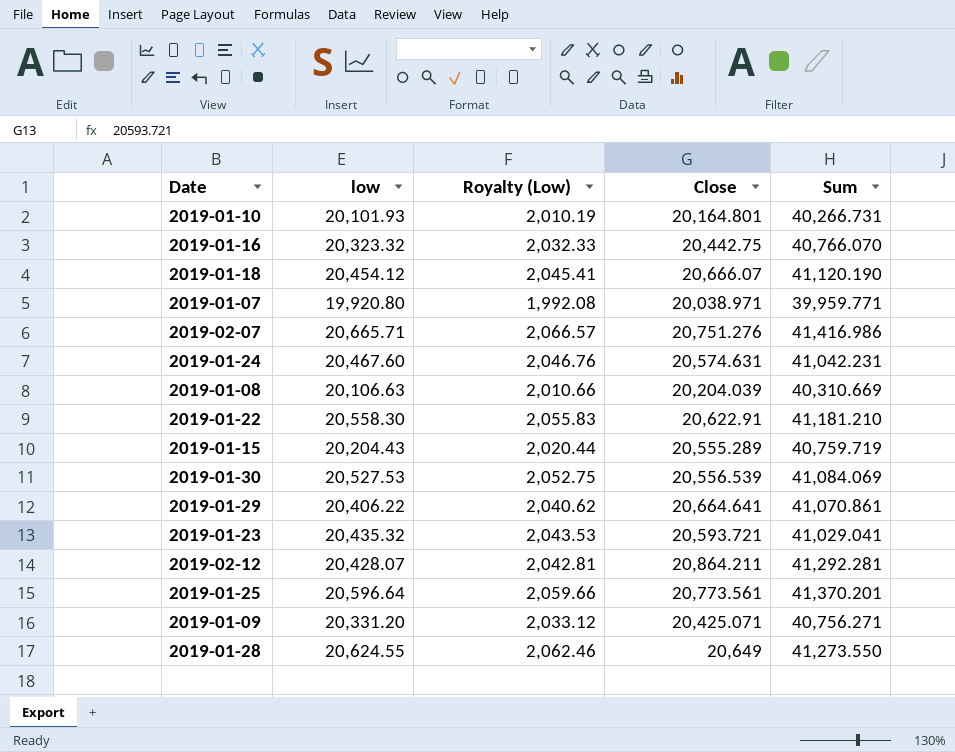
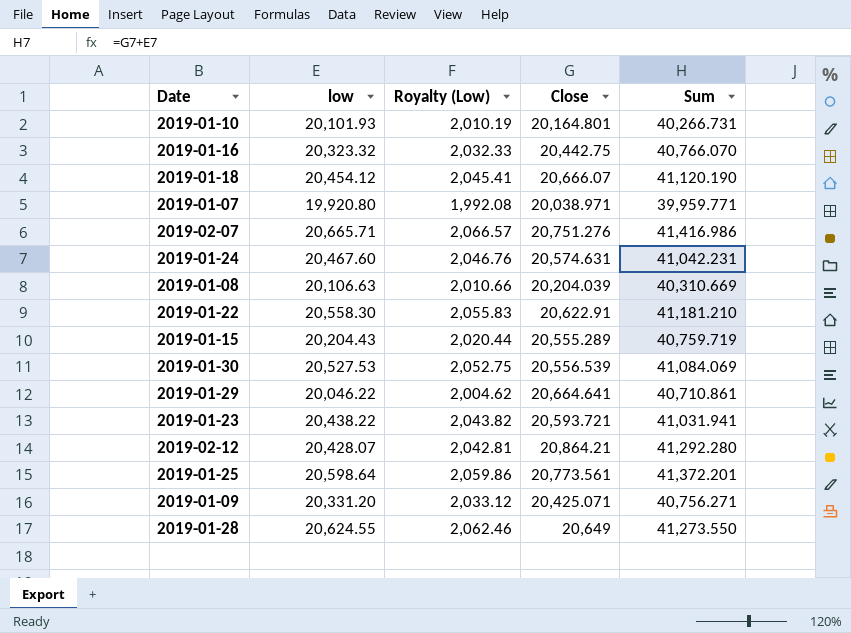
2019-01-29 | low: 20,406.22 -> 20,046.22
2019-01-29 | Royalty (Low): 2,040.62 -> 2,004.62
2019-01-29 | Sum: 41,070.861 -> 40,710.861
2019-01-23 | low: 20,435.32 -> 20,438.22
2019-01-23 | Royalty (Low): 2,043.53 -> 2,043.82
2019-01-23 | Sum: 41,029.041 -> 41,031.941
2019-02-12 | Close: 20,864.211 -> 20,864.21
2019-02-12 | Sum: 41,292.281 -> 41,292.280
2019-01-25 | low: 20,596.64 -> 20,598.64
2019-01-25 | Royalty (Low): 2,059.66 -> 2,059.86
2019-01-25 | Sum: 41,370.201 -> 41,372.201

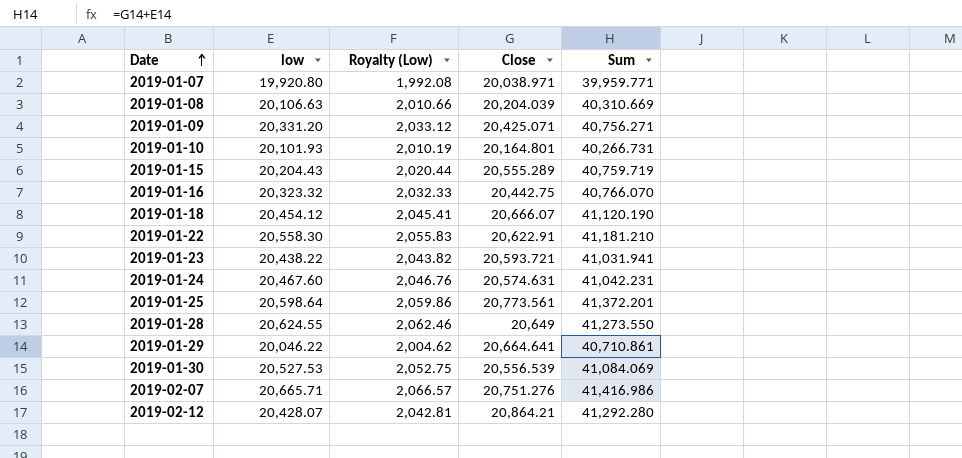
row order: none -> Date ascending

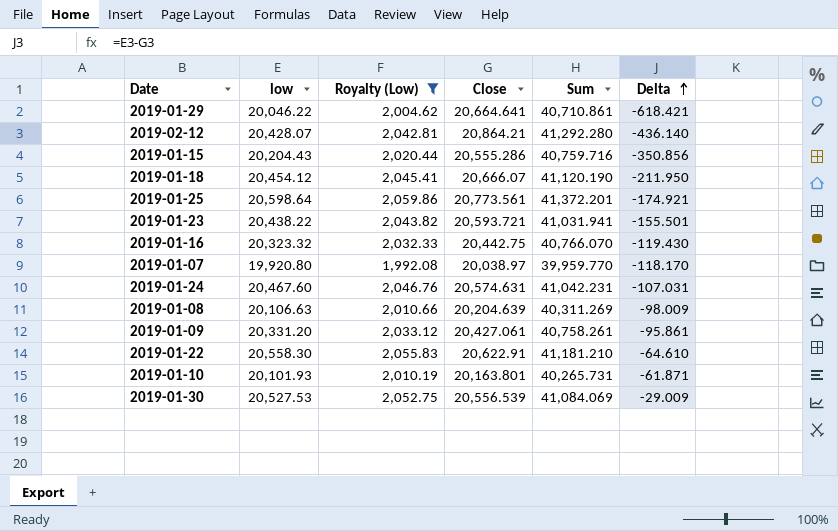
filter: none -> Royalty (Low) <= 2,059.86
row order: Date ascending -> Delta ascending
column Delta | formula: none -> [low] - [Close]
2019-01-15 | Close: 20,555.289 -> 20,555.286
2019-01-15 | Sum: 40,759.719 -> 40,759.716
2019-01-07 | Close: 20,038.971 -> 20,038.97
2019-01-07 | Sum: 39,959.771 -> 39,959.770
2019-01-08 | Close: 20,204.039 -> 20,204.639
2019-01-08 | Sum: 40,310.669 -> 40,311.269
2019-01-09 | Close: 20,425.071 -> 20,427.061
2019-01-09 | Sum: 40,756.271 -> 40,758.261
2019-01-10 | Close: 20,164.801 -> 20,163.801
2019-01-10 | Sum: 40,266.731 -> 40,265.731

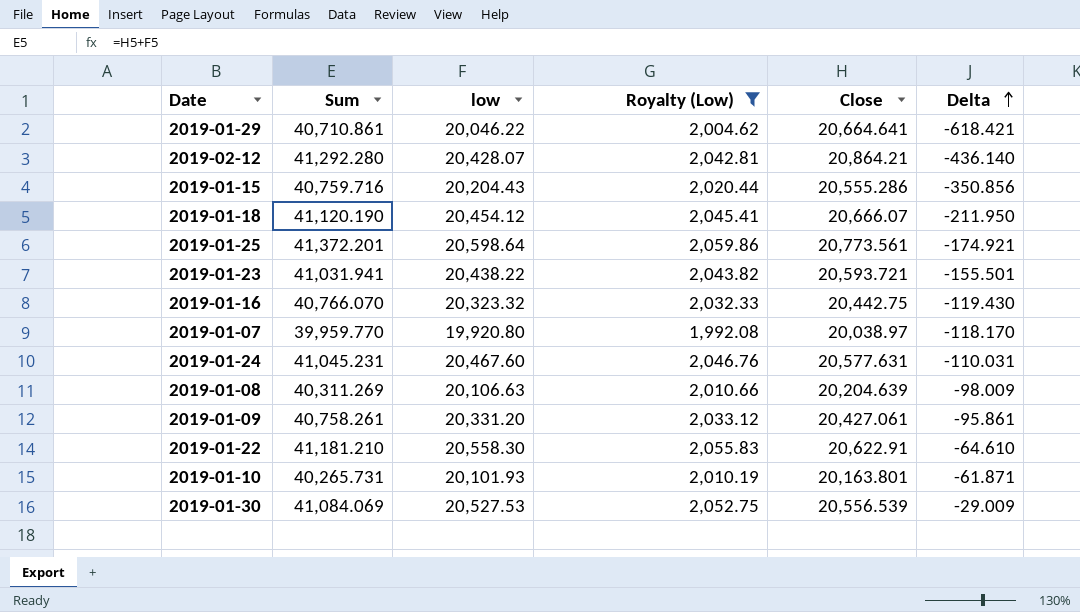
column Sum | position: 5 -> 2
2019-01-24 | Sum: 41,042.231 -> 41,045.231
2019-01-24 | Close: 20,574.631 -> 20,577.631
2019-01-24 | Delta: -107.031 -> -110.031

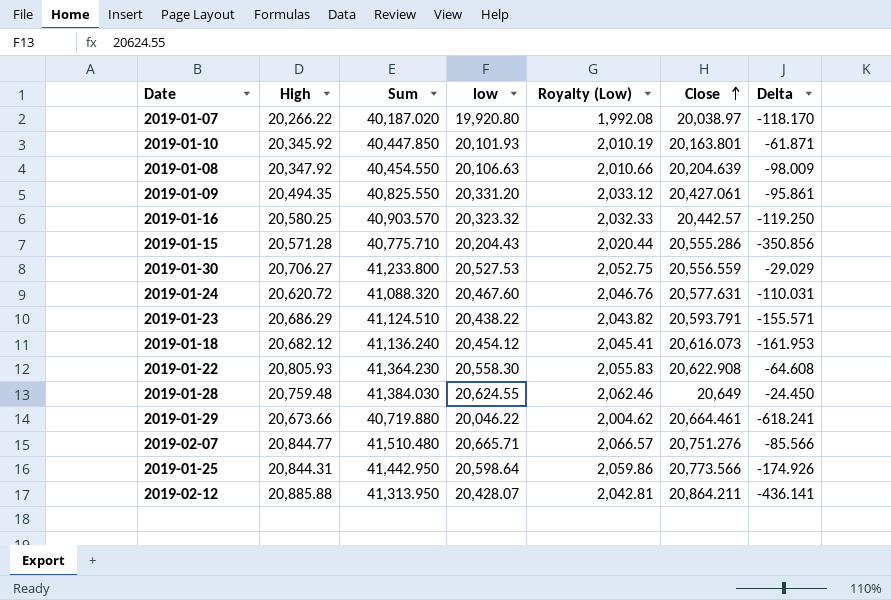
filter: Royalty (Low) <= 2,059.86 -> none
row order: Delta ascending -> Close ascending
column High | position: none -> 2
column Sum | formula: [low] + [Close] -> [High] + [low]
2019-01-16 | Close: 20,442.75 -> 20,442.57
2019-01-16 | Delta: -119.430 -> -119.250
2019-01-30 | Close: 20,556.539 -> 20,556.559
2019-01-30 | Delta: -29.009 -> -29.029
2019-01-23 | Close: 20,593.721 -> 20,593.791
2019-01-23 | Delta: -155.501 -> -155.571
2019-01-18 | Close: 20,666.07 -> 20,616.073
2019-01-18 | Delta: -211.950 -> -161.953
2019-01-22 | Close: 20,622.91 -> 20,622.908
2019-01-22 | Delta: -64.610 -> -64.608
2019-01-29 | Close: 20,664.641 -> 20,664.461
2019-01-29 | Delta: -618.421 -> -618.241
2019-01-25 | Close: 20,773.561 -> 20,773.566
2019-01-25 | Delta: -174.921 -> -174.926
2019-02-12 | Close: 20,864.21 -> 20,864.211
2019-02-12 | Delta: -436.140 -> -436.141

